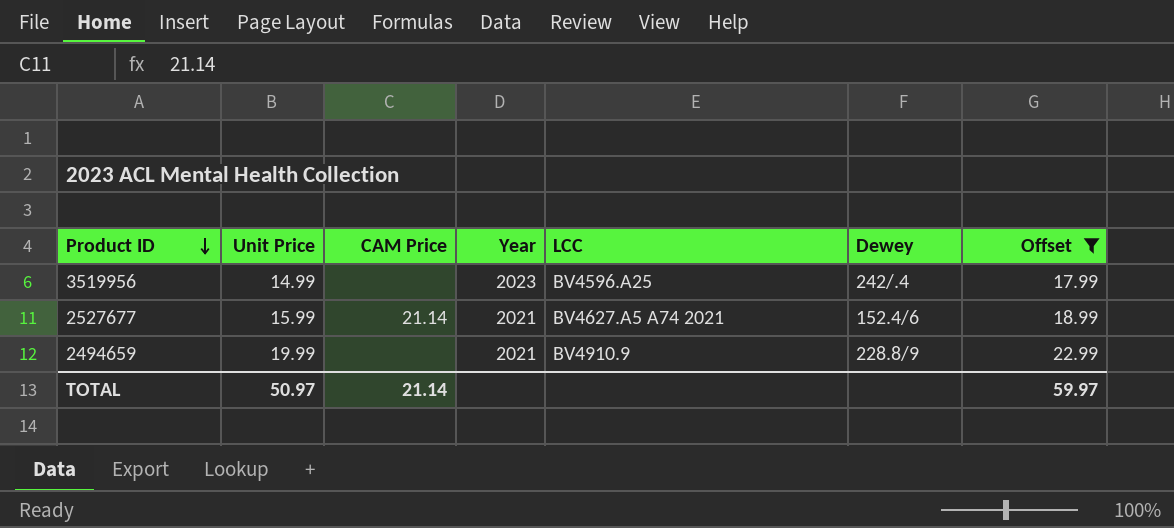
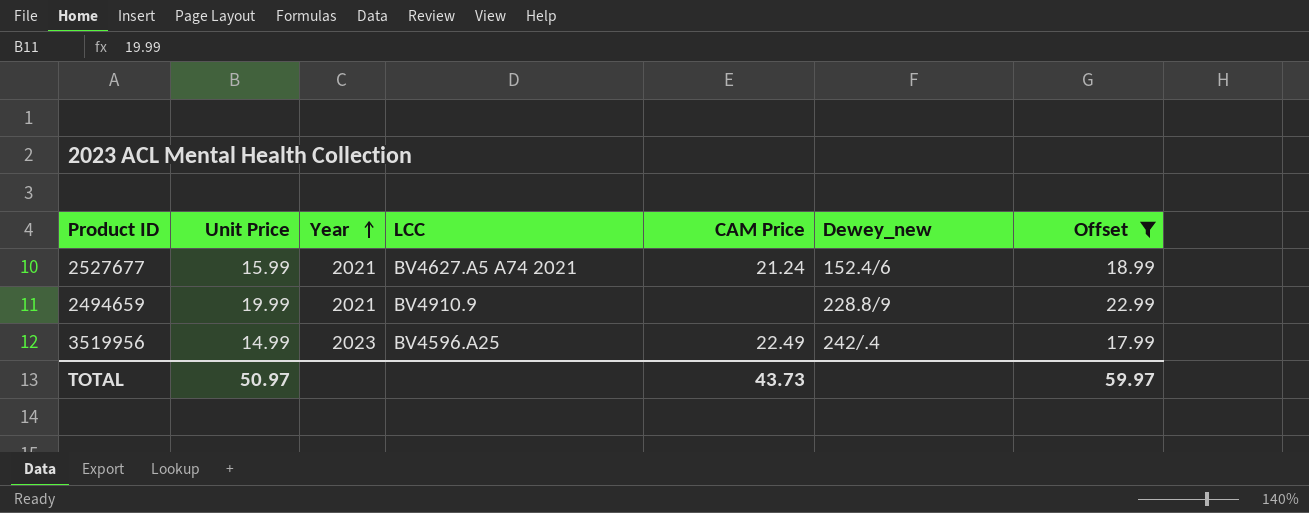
row order: Product ID descending -> Year ascending
column CAM Price | position: 3 -> 5
column name: Dewey -> Dewey_new
2527677 | CAM Price: 21.14 -> 21.24
3519956 | CAM Price: none -> 22.49
TOTAL | CAM Price: 21.14 -> 43.73

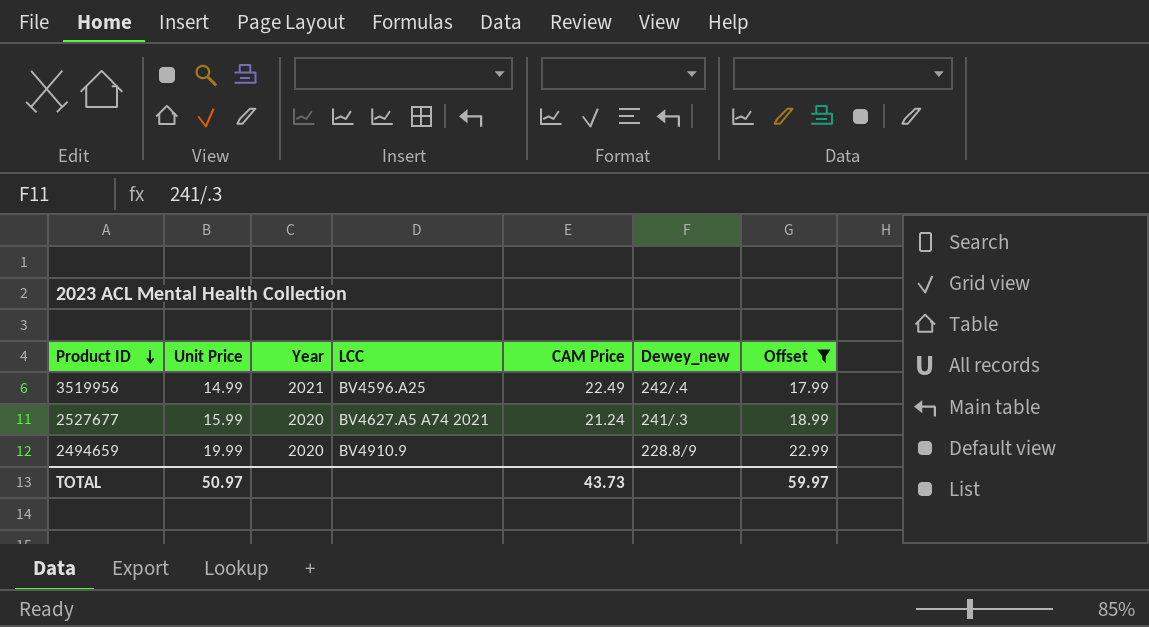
row order: Year ascending -> Product ID descending
3519956 | Year: 2023 -> 2021
2527677 | Year: 2021 -> 2020
2527677 | Dewey_new: 152.4/6 -> 241/.3
2494659 | Year: 2021 -> 2020

